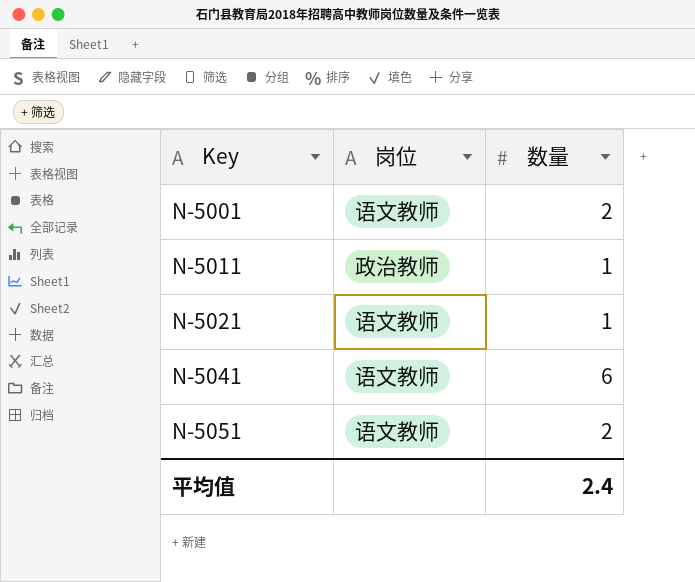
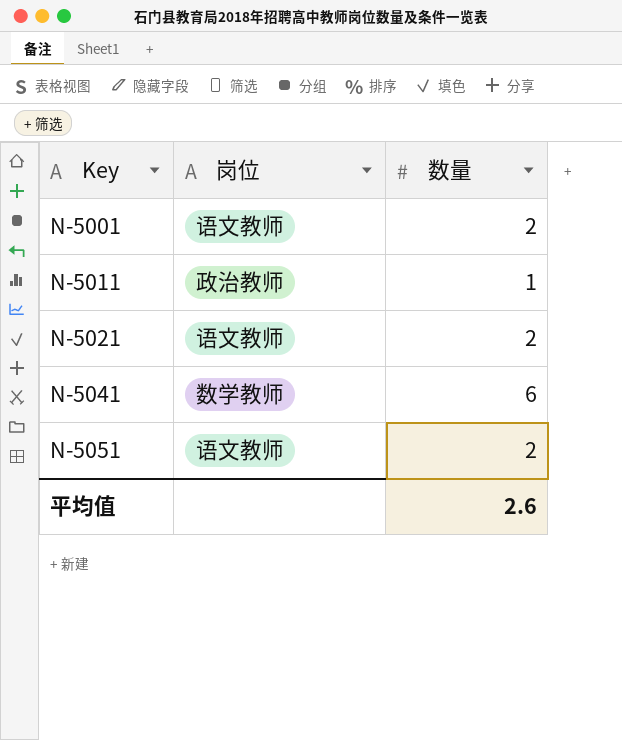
N-5021 | 数量: 1 -> 2
N-5041 | 岗位: 语文教师 -> 数学教师
平均值 | 数量: 2.4 -> 2.6

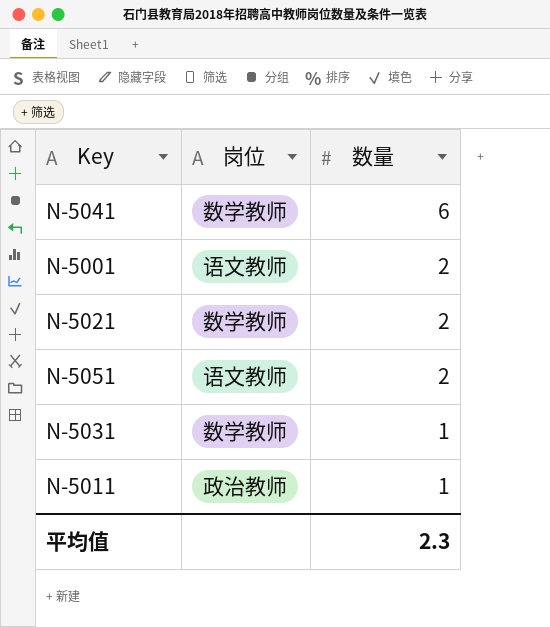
row order: Key ascending -> 数量 descending
N-5021 | 岗位: 语文教师 -> 数学教师
row N-5031: none -> 数学教师 | 1
平均值 | 数量: 2.6 -> 2.3

